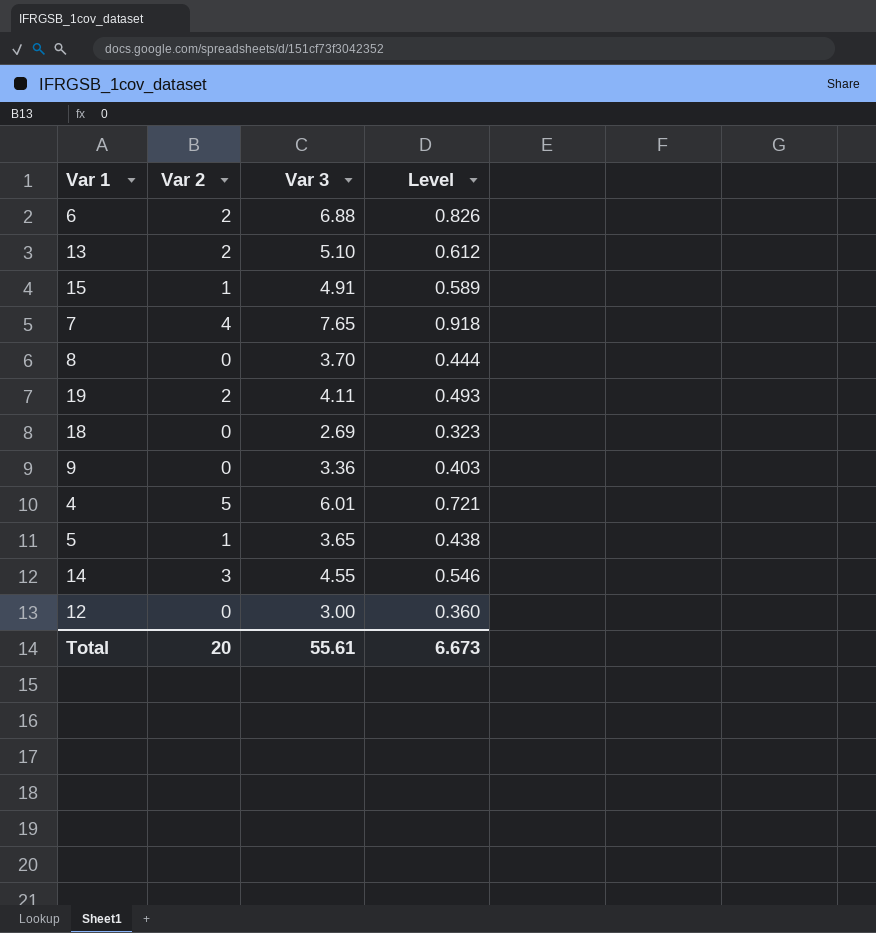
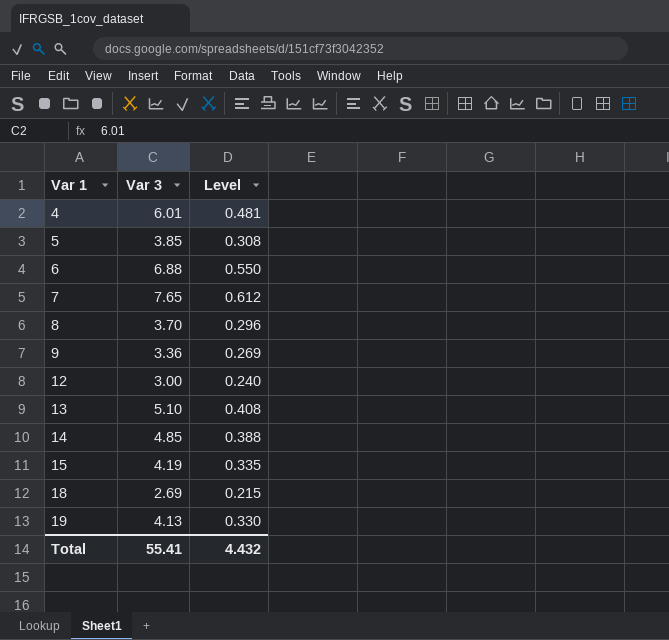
row order: none -> Var 1 ascending
column Var 2 | position: 2 -> none
column Level | formula: [Var 3] * 0.12 -> [Var 3] * 0.08
5 | Var 3: 3.65 -> 3.85
14 | Var 3: 4.55 -> 4.85
15 | Var 3: 4.91 -> 4.19
19 | Var 3: 4.11 -> 4.13
Total | Var 3: 55.61 -> 55.41
Total | Level: 6.673 -> 4.432

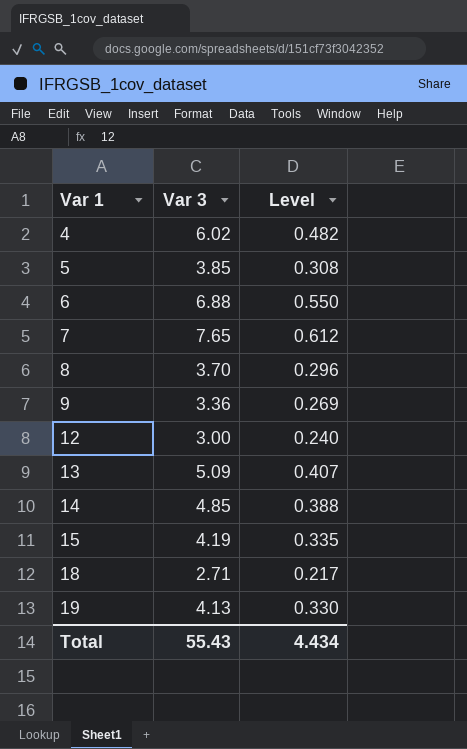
4 | Var 3: 6.01 -> 6.02
4 | Level: 0.481 -> 0.482
13 | Var 3: 5.10 -> 5.09
13 | Level: 0.408 -> 0.407
18 | Var 3: 2.69 -> 2.71
18 | Level: 0.215 -> 0.217
Total | Var 3: 55.41 -> 55.43
Total | Level: 4.432 -> 4.434

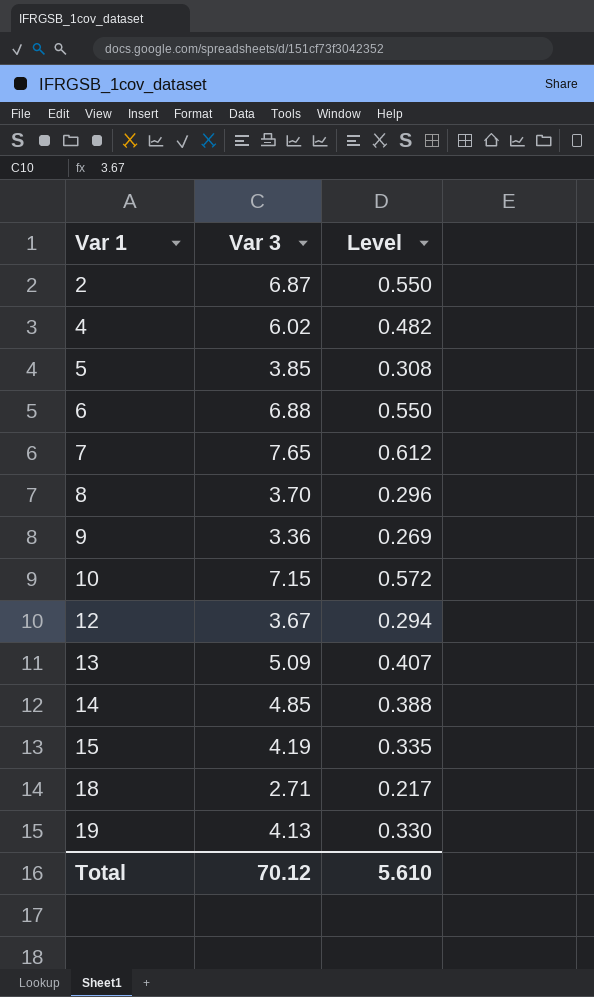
row 2: none -> 6.87 | 0.550
row 10: none -> 7.15 | 0.572
12 | Var 3: 3.00 -> 3.67
12 | Level: 0.240 -> 0.294
Total | Var 3: 55.43 -> 70.12
Total | Level: 4.434 -> 5.610

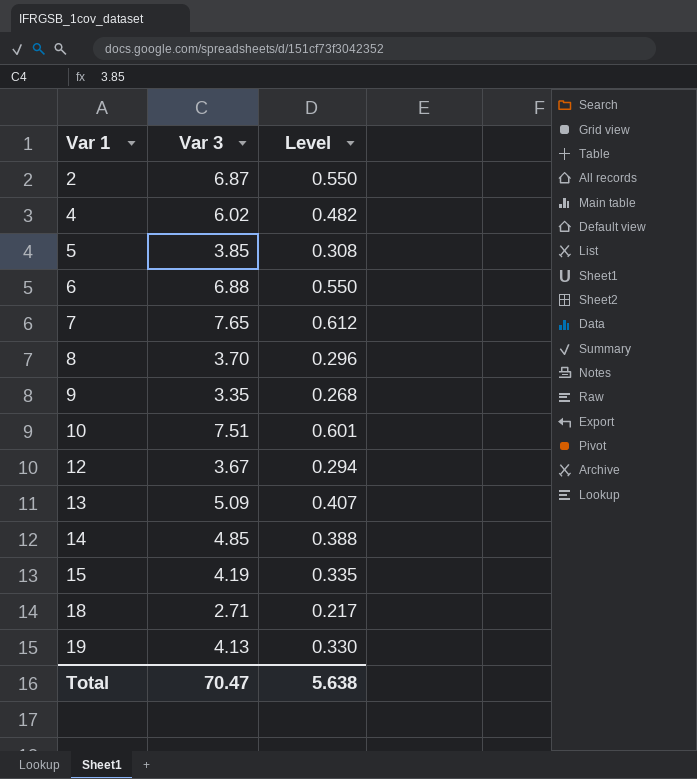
9 | Var 3: 3.36 -> 3.35
9 | Level: 0.269 -> 0.268
10 | Var 3: 7.15 -> 7.51
10 | Level: 0.572 -> 0.601
Total | Var 3: 70.12 -> 70.47
Total | Level: 5.610 -> 5.638

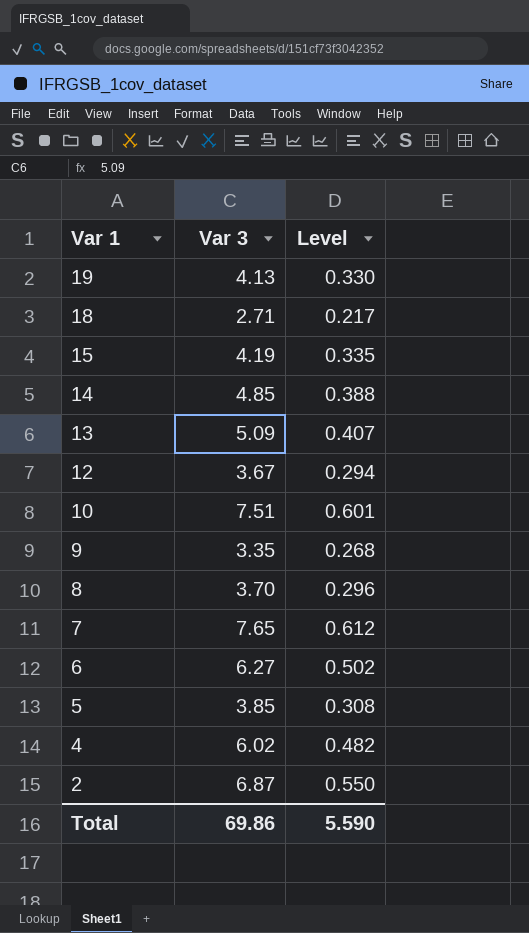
row order: Var 1 ascending -> Var 1 descending
6 | Var 3: 6.88 -> 6.27
6 | Level: 0.550 -> 0.502
Total | Var 3: 70.47 -> 69.86
Total | Level: 5.638 -> 5.590

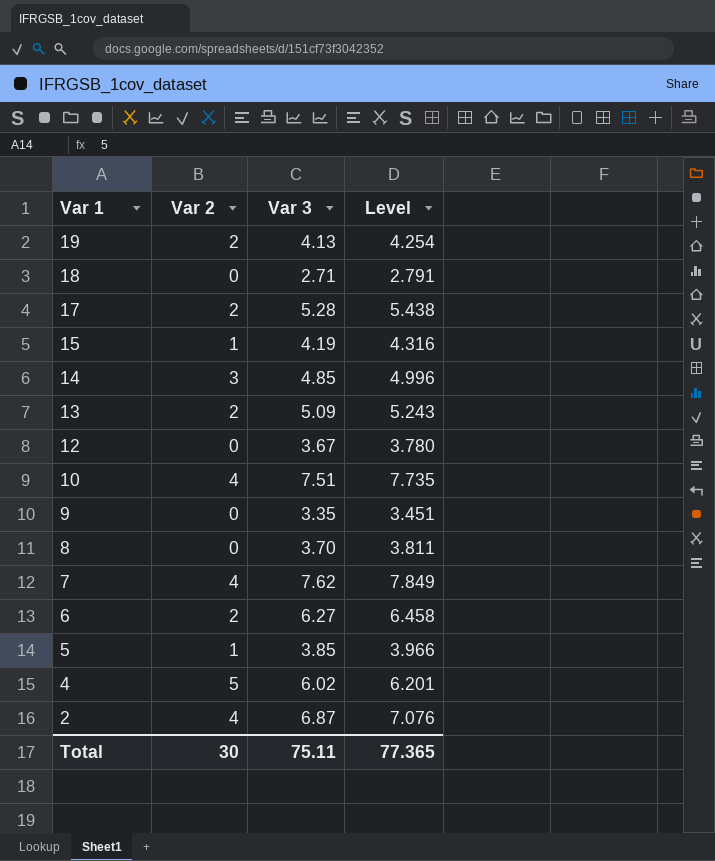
column Var 2 | position: none -> 2
column Level | formula: [Var 3] * 0.08 -> [Var 3] * 1.03
row 17: none -> 2 | 5.28 | 5.438
7 | Var 3: 7.65 -> 7.62
Total | Var 3: 69.86 -> 75.11
Total | Level: 5.590 -> 77.365

